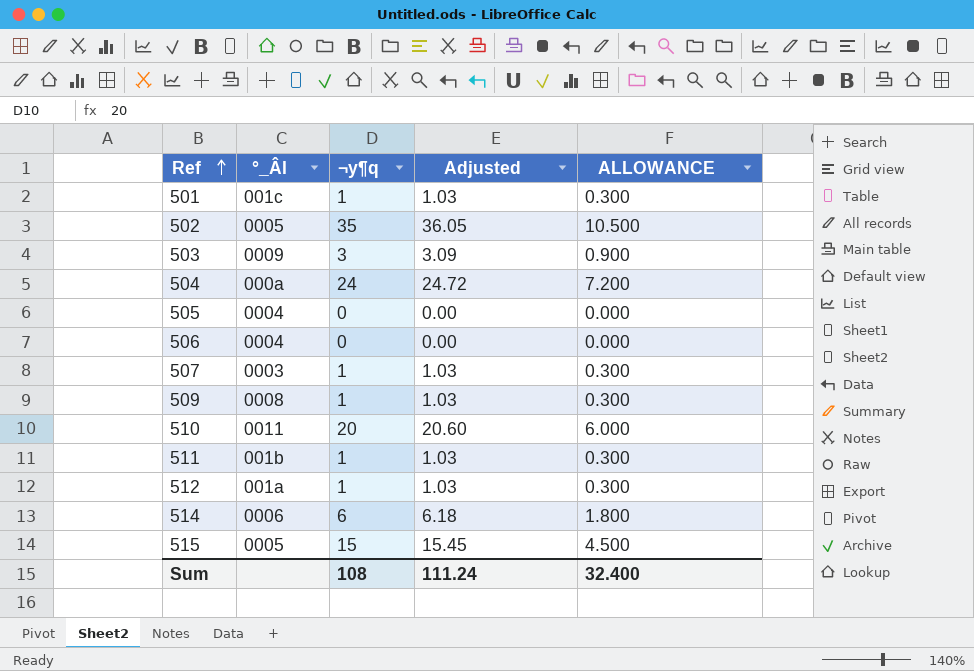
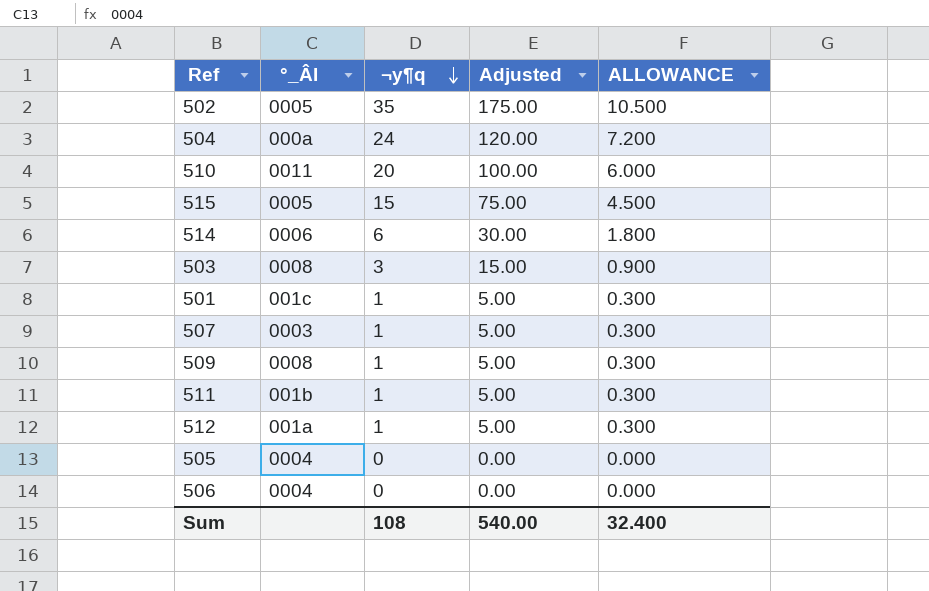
row order: Ref ascending -> ¬y¶q descending
column Adjusted | formula: [¬y¶q] * 1.03 -> [¬y¶q] * 5
503 | °_ÂI: 0009 -> 0008
Sum | Adjusted: 111.24 -> 540.00

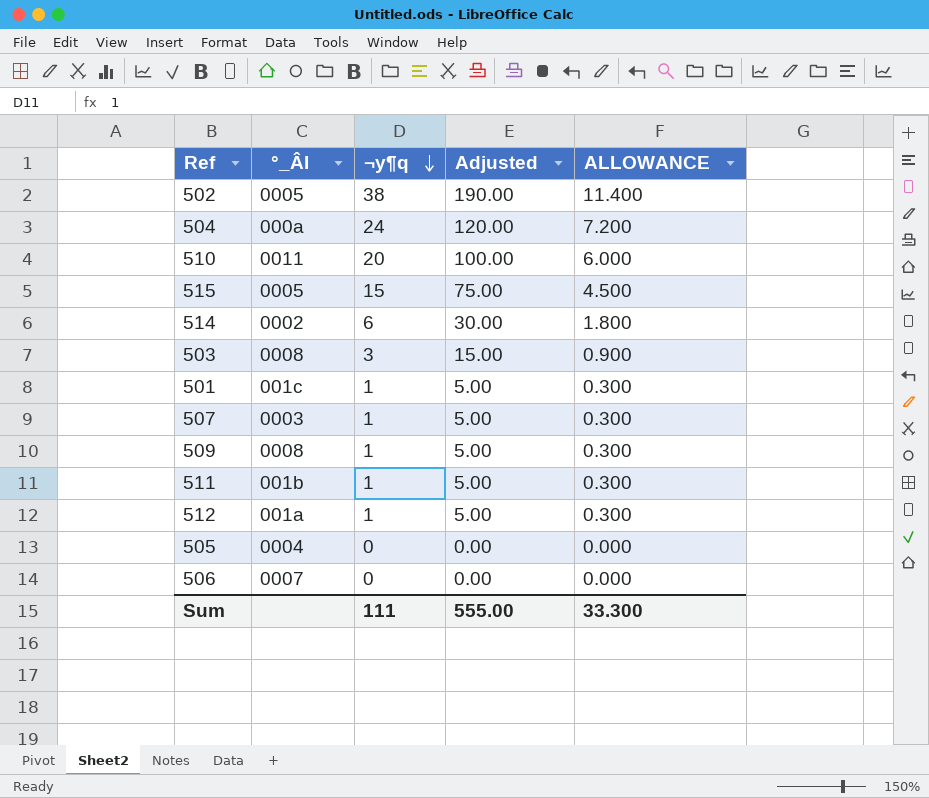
502 | ¬y¶q: 35 -> 38
502 | Adjusted: 175.00 -> 190.00
502 | ALLOWANCE: 10.500 -> 11.400
514 | °_ÂI: 0006 -> 0002
506 | °_ÂI: 0004 -> 0007
Sum | ¬y¶q: 108 -> 111
Sum | Adjusted: 540.00 -> 555.00
Sum | ALLOWANCE: 32.400 -> 33.300

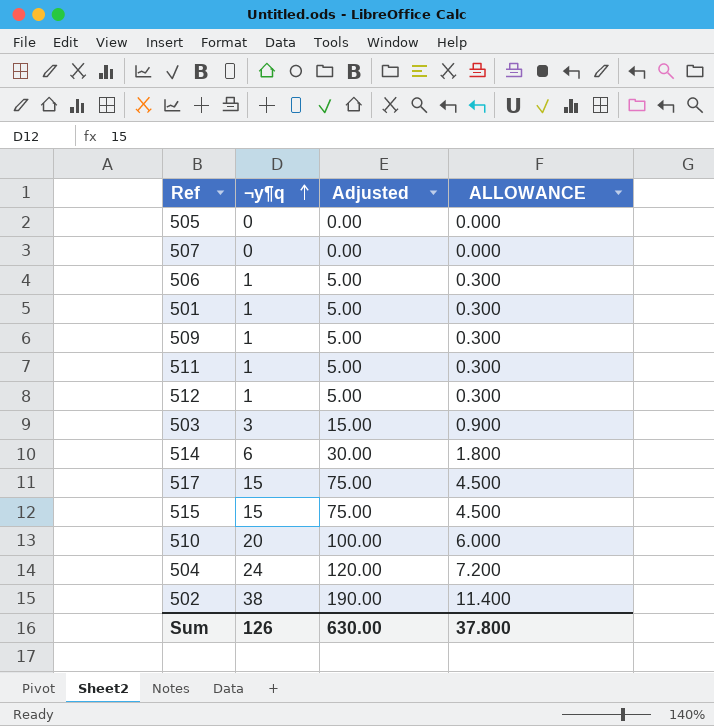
row order: ¬y¶q descending -> ¬y¶q ascending
column °_ÂI | position: 2 -> none
507 | ¬y¶q: 1 -> 0
507 | Adjusted: 5.00 -> 0.00
507 | ALLOWANCE: 0.300 -> 0.000
506 | ¬y¶q: 0 -> 1
506 | Adjusted: 0.00 -> 5.00
506 | ALLOWANCE: 0.000 -> 0.300
row 517: none -> 15 | 75.00 | 4.500
Sum | ¬y¶q: 111 -> 126
Sum | Adjusted: 555.00 -> 630.00
Sum | ALLOWANCE: 33.300 -> 37.800

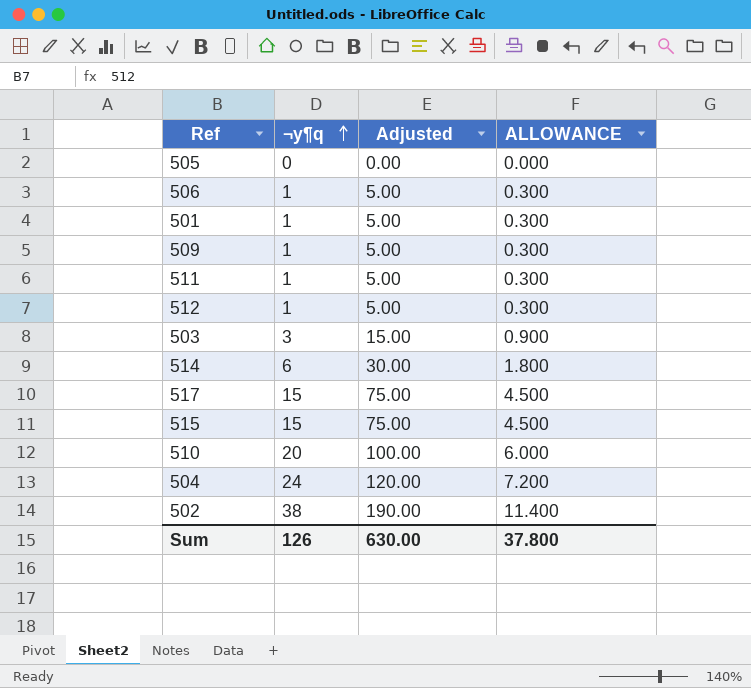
row 507: 0 | 0.00 | 0.000 -> none

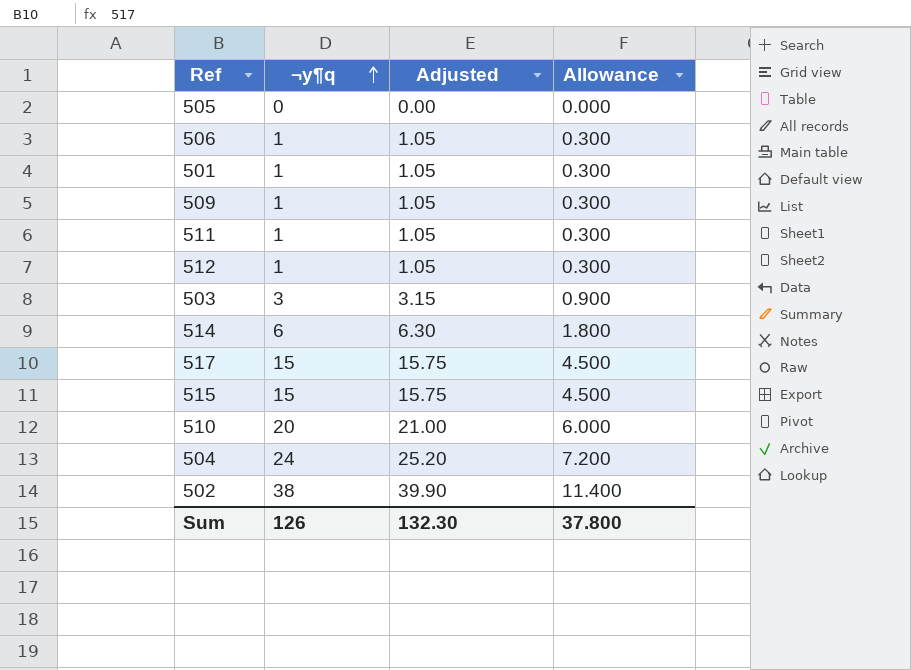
column Adjusted | formula: [¬y¶q] * 5 -> [¬y¶q] * 1.05
column name: ALLOWANCE -> Allowance
Sum | Adjusted: 630.00 -> 132.30

